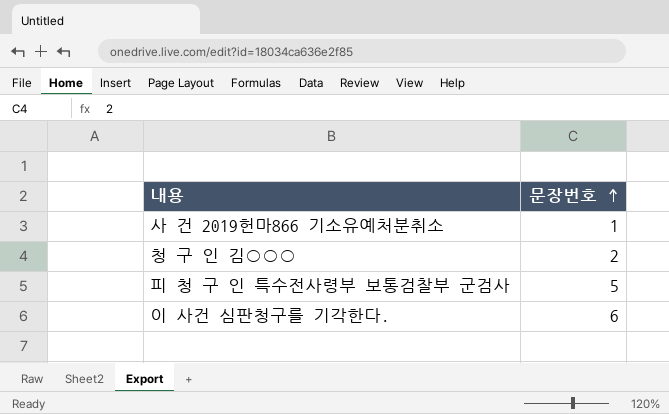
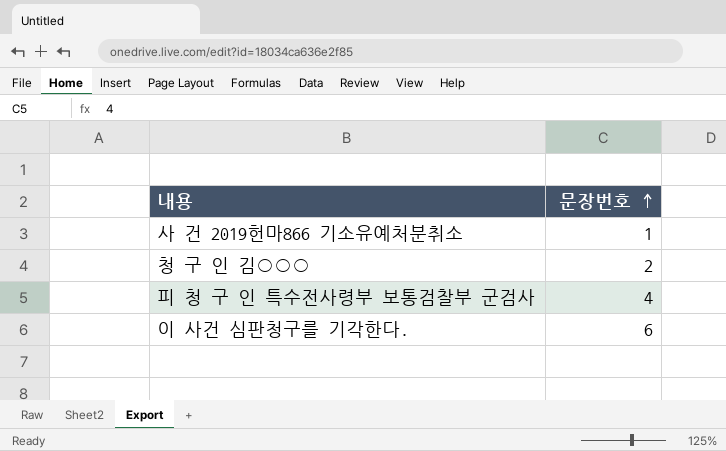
피 청 구 인 특수전사령부 보통검찰부 군검사 | 문장번호: 5 -> 4

